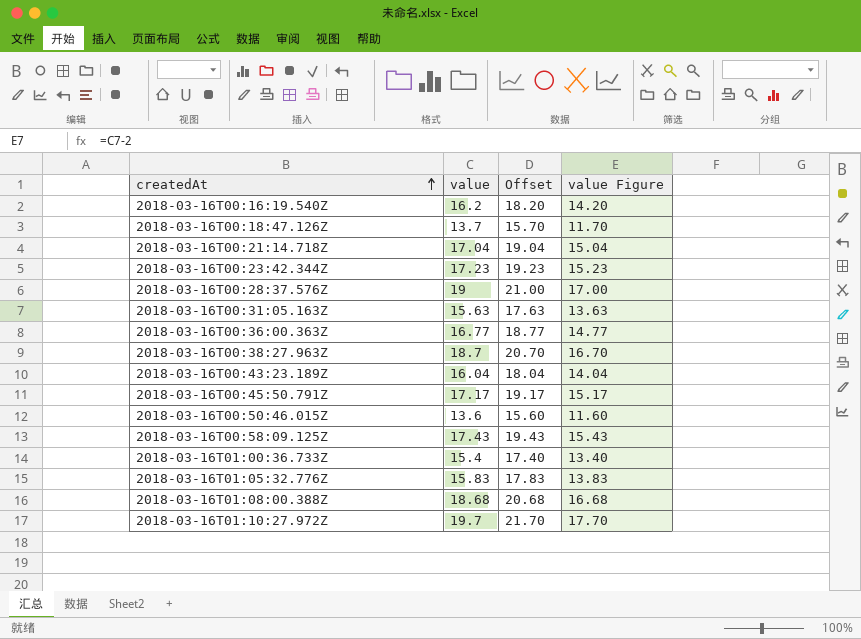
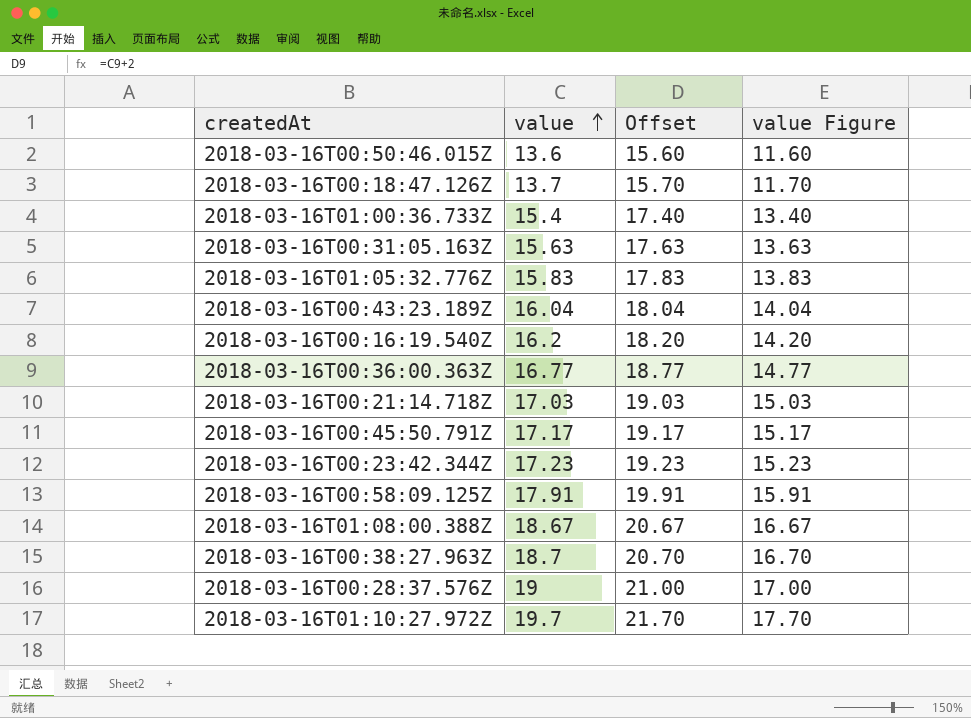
row order: createdAt ascending -> value ascending
2018-03-16T00:21:14.718Z | value: 17.04 -> 17.03
2018-03-16T00:21:14.718Z | Offset: 19.04 -> 19.03
2018-03-16T00:21:14.718Z | value Figure: 15.04 -> 15.03
2018-03-16T00:58:09.125Z | value: 17.43 -> 17.91
2018-03-16T00:58:09.125Z | Offset: 19.43 -> 19.91
2018-03-16T00:58:09.125Z | value Figure: 15.43 -> 15.91
2018-03-16T01:08:00.388Z | value: 18.68 -> 18.67
2018-03-16T01:08:00.388Z | Offset: 20.68 -> 20.67
2018-03-16T01:08:00.388Z | value Figure: 16.68 -> 16.67

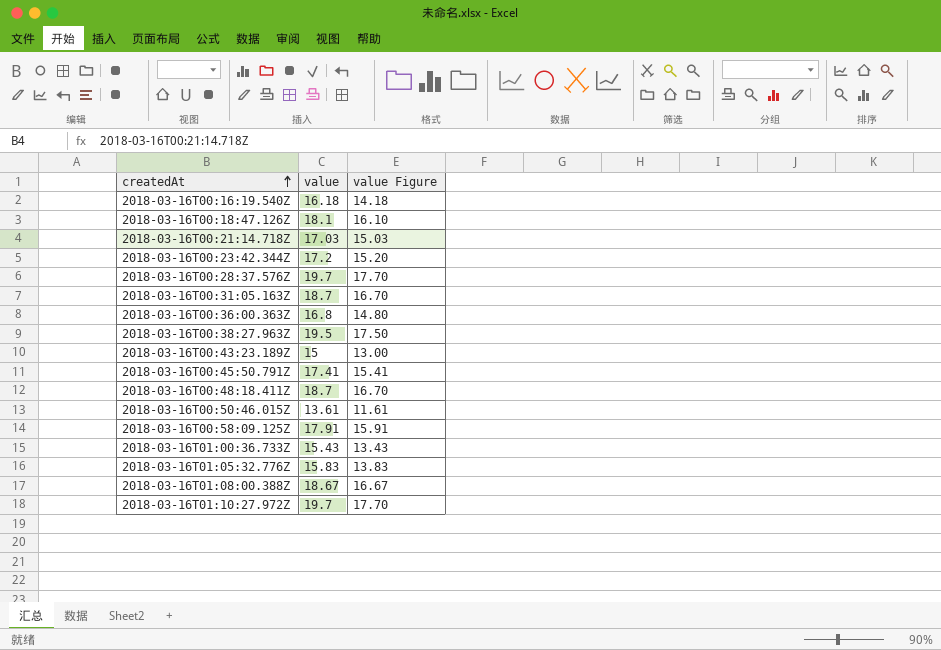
row order: value ascending -> createdAt ascending
column Offset | formula: [value] + 2 -> none
2018-03-16T00:16:19.540Z | value: 16.2 -> 16.18
2018-03-16T00:16:19.540Z | value Figure: 14.20 -> 14.18
2018-03-16T00:18:47.126Z | value: 13.7 -> 18.1
2018-03-16T00:18:47.126Z | value Figure: 11.70 -> 16.10
2018-03-16T00:23:42.344Z | value: 17.23 -> 17.2
2018-03-16T00:23:42.344Z | value Figure: 15.23 -> 15.20
2018-03-16T00:28:37.576Z | value: 19 -> 19.7
2018-03-16T00:28:37.576Z | value Figure: 17.00 -> 17.70
2018-03-16T00:31:05.163Z | value: 15.63 -> 18.7
2018-03-16T00:31:05.163Z | value Figure: 13.63 -> 16.70
2018-03-16T00:36:00.363Z | value: 16.77 -> 16.8
2018-03-16T00:36:00.363Z | value Figure: 14.77 -> 14.80
2018-03-16T00:38:27.963Z | value: 18.7 -> 19.5
2018-03-16T00:38:27.963Z | value Figure: 16.70 -> 17.50
2018-03-16T00:43:23.189Z | value: 16.04 -> 15
2018-03-16T00:43:23.189Z | value Figure: 14.04 -> 13.00
2018-03-16T00:45:50.791Z | value: 17.17 -> 17.41
2018-03-16T00:45:50.791Z | value Figure: 15.17 -> 15.41
row 2018-03-16T00:48:18.411Z: none -> 18.7 | 16.70
2018-03-16T00:50:46.015Z | value: 13.6 -> 13.61
2018-03-16T00:50:46.015Z | value Figure: 11.60 -> 11.61
2018-03-16T01:00:36.733Z | value: 15.4 -> 15.43
2018-03-16T01:00:36.733Z | value Figure: 13.40 -> 13.43

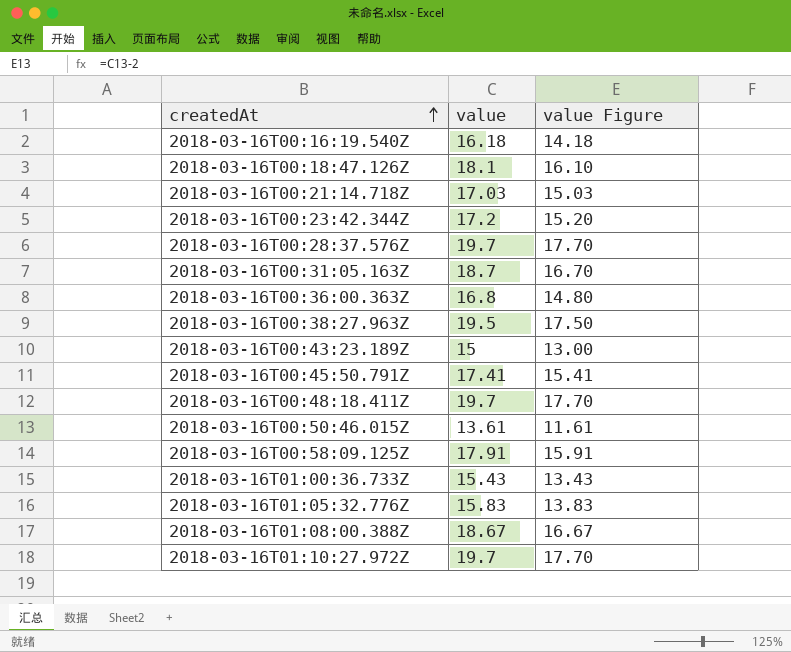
2018-03-16T00:48:18.411Z | value: 18.7 -> 19.7
2018-03-16T00:48:18.411Z | value Figure: 16.70 -> 17.70

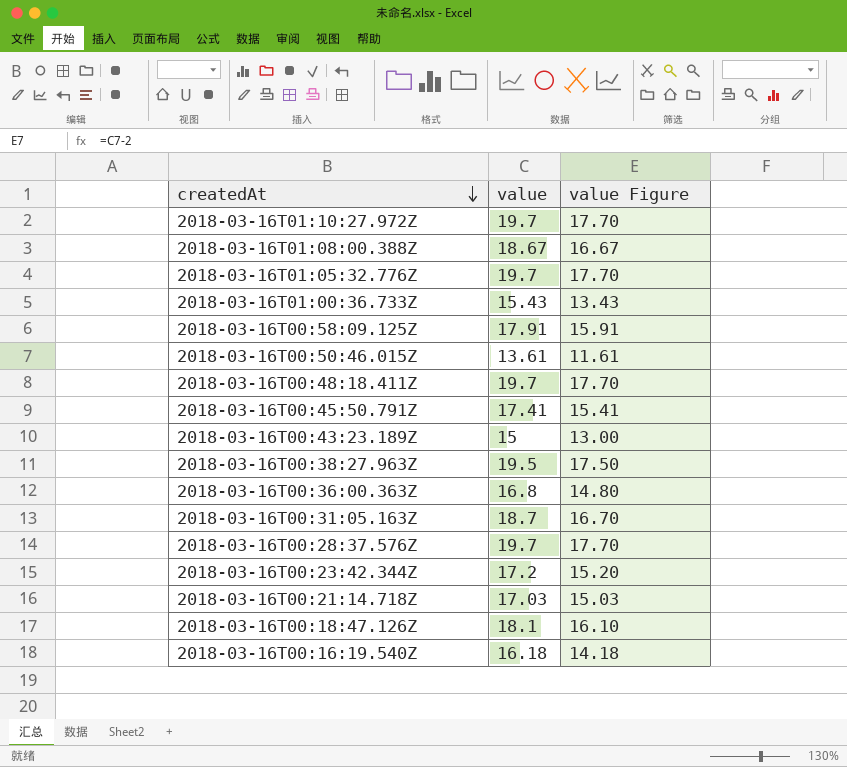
row order: createdAt ascending -> createdAt descending
2018-03-16T01:05:32.776Z | value: 15.83 -> 19.7
2018-03-16T01:05:32.776Z | value Figure: 13.83 -> 17.70

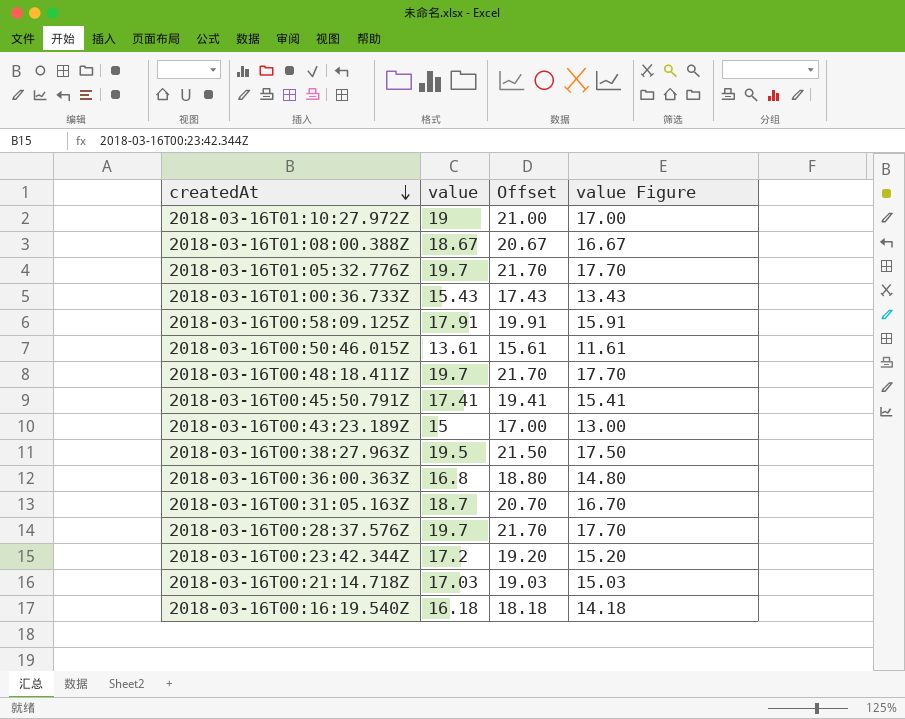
column Offset | formula: none -> [value] + 2
row 2018-03-16T00:18:47.126Z: 18.1 | 16.10 -> none
2018-03-16T01:10:27.972Z | value: 19.7 -> 19
2018-03-16T01:10:27.972Z | value Figure: 17.70 -> 17.00

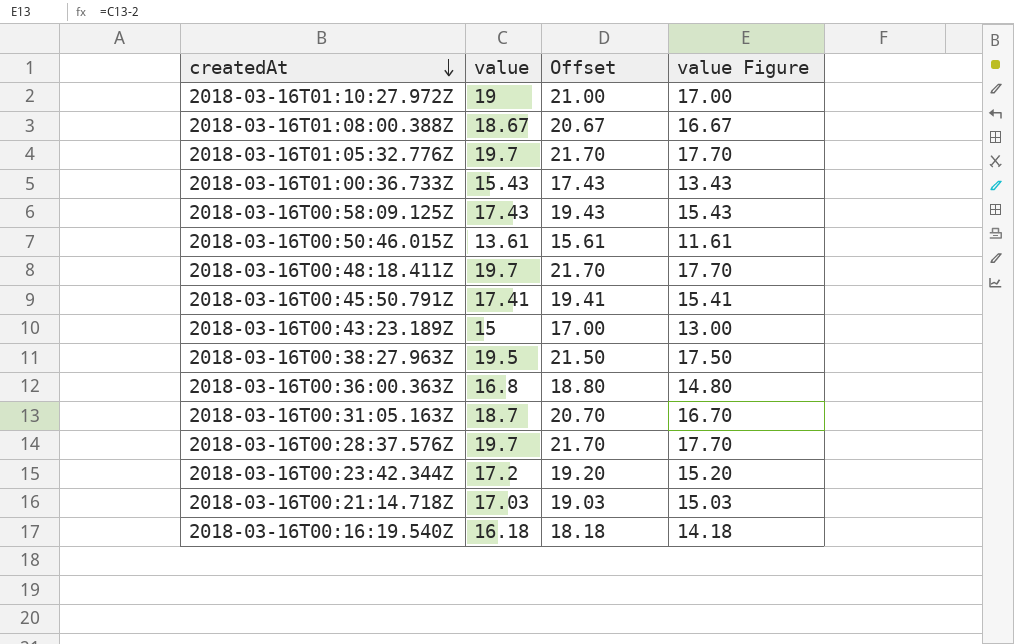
2018-03-16T00:58:09.125Z | value: 17.91 -> 17.43
2018-03-16T00:58:09.125Z | Offset: 19.91 -> 19.43
2018-03-16T00:58:09.125Z | value Figure: 15.91 -> 15.43

